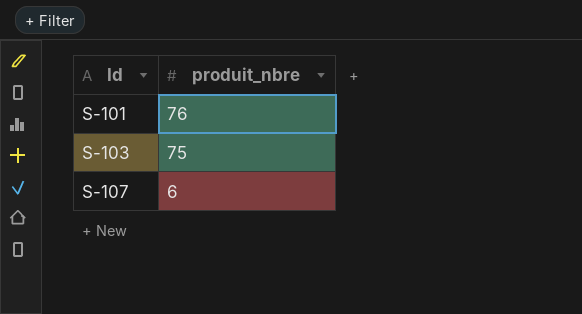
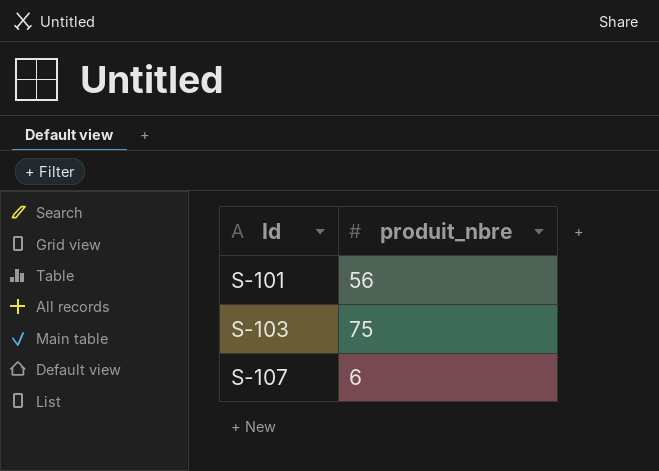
S-101 | produit_nbre: 76 -> 56

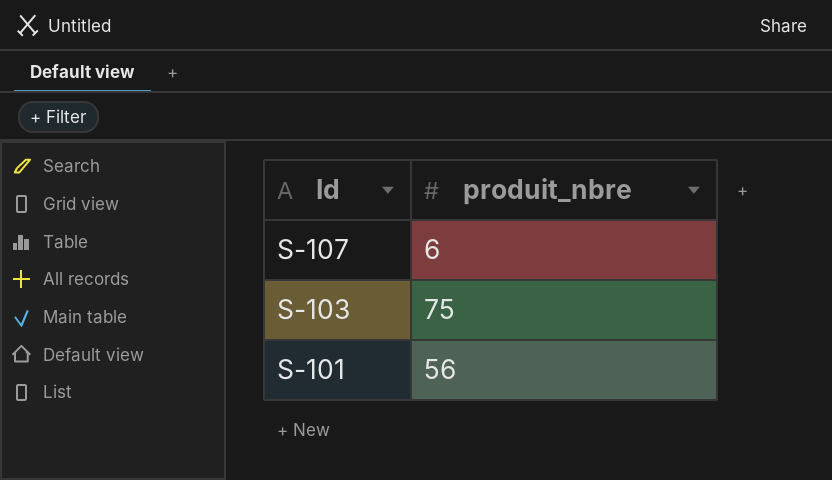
row order: Id ascending -> Id descending

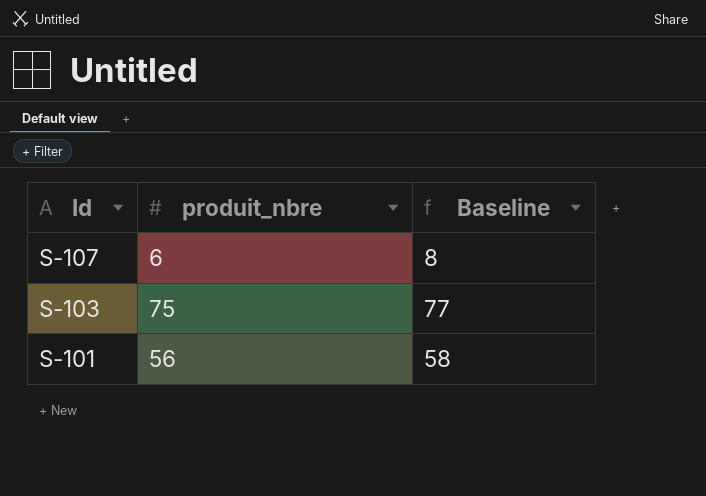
column Baseline | formula: none -> [produit_nbre] + 2

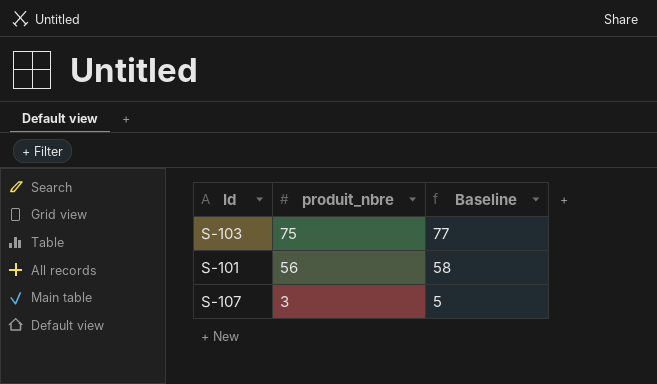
row order: Id descending -> produit_nbre descending
S-107 | produit_nbre: 6 -> 3
S-107 | Baseline: 8 -> 5

